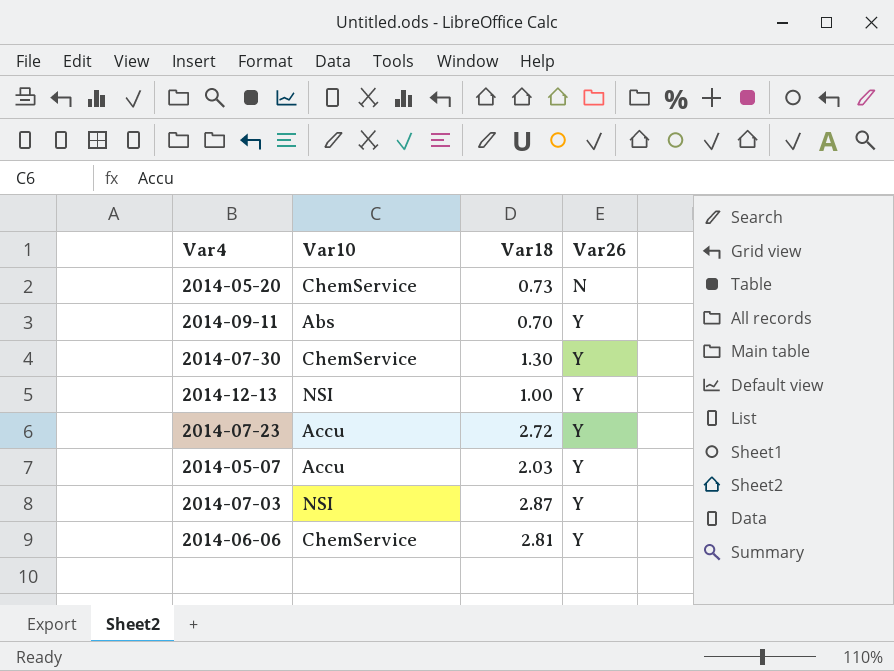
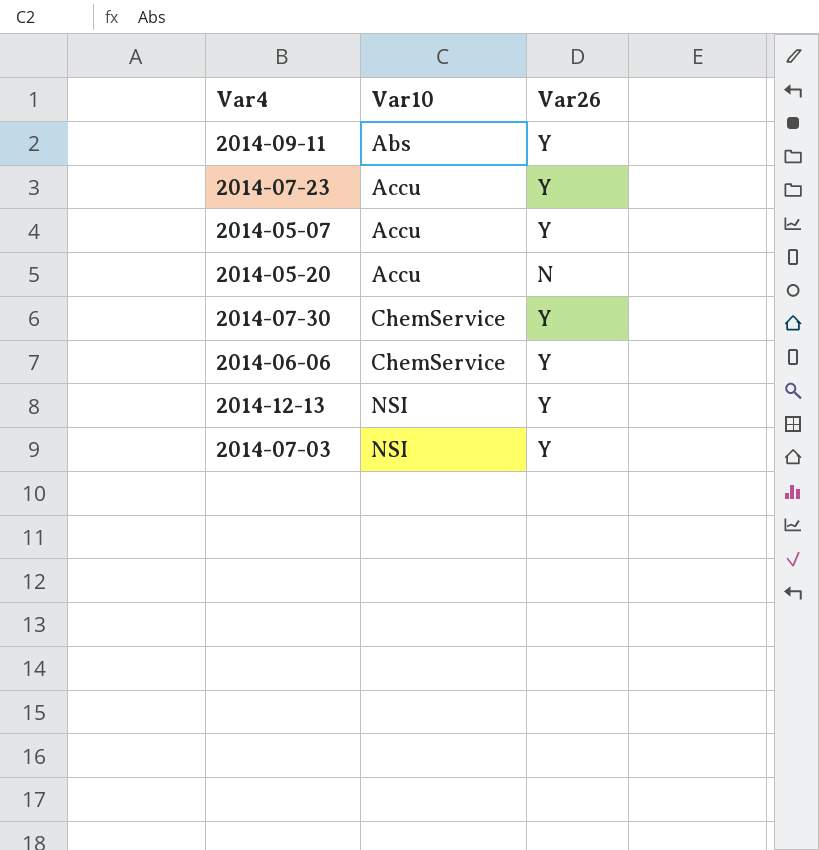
row order: Var26 ascending -> Var10 ascending
column Var18 | position: 3 -> none
2014-05-20 | Var10: ChemService -> Accu

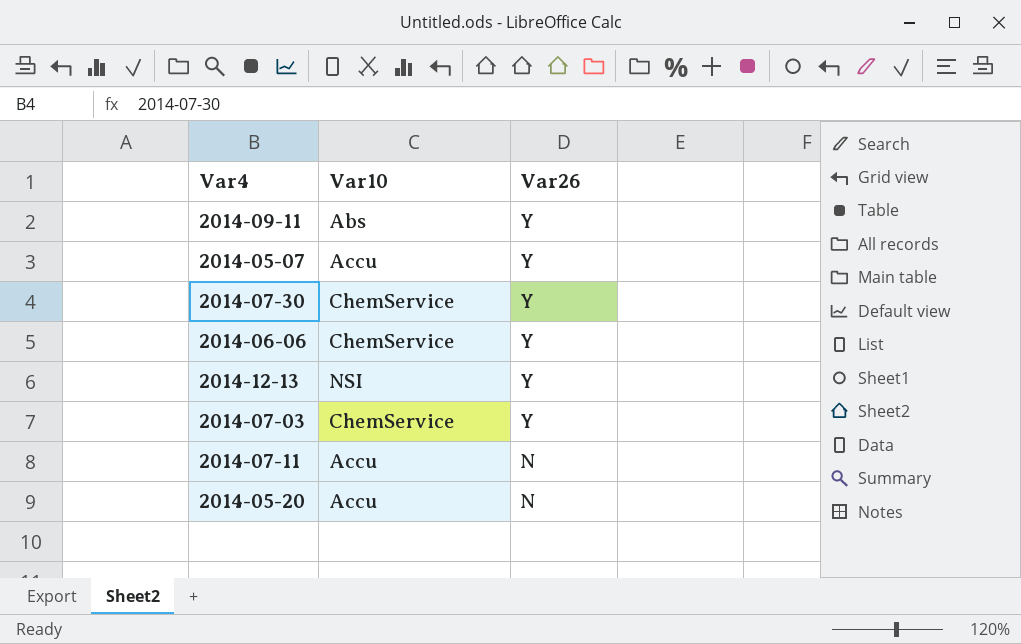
row order: Var10 ascending -> Var26 descending
row 2014-07-23: Accu | Y -> none
2014-07-03 | Var10: NSI -> ChemService
row 2014-07-11: none -> Accu | N

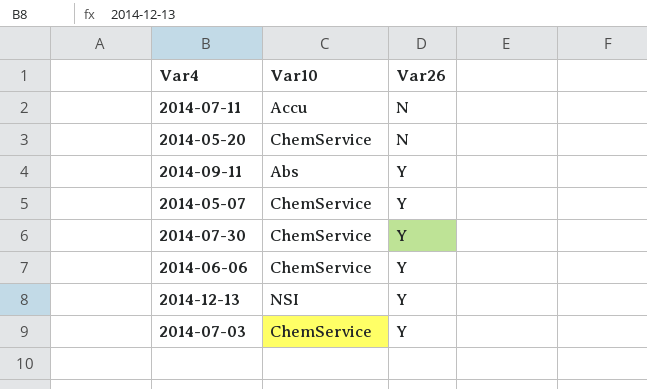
row order: Var26 descending -> Var26 ascending
2014-05-20 | Var10: Accu -> ChemService
2014-05-07 | Var10: Accu -> ChemService

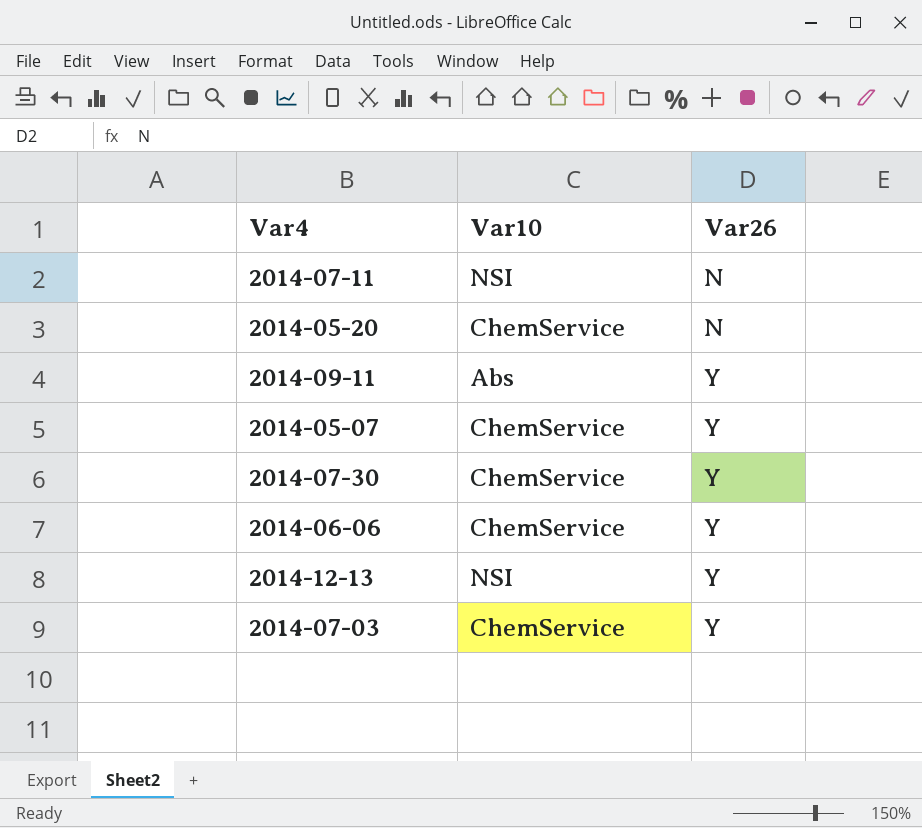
2014-07-11 | Var10: Accu -> NSI

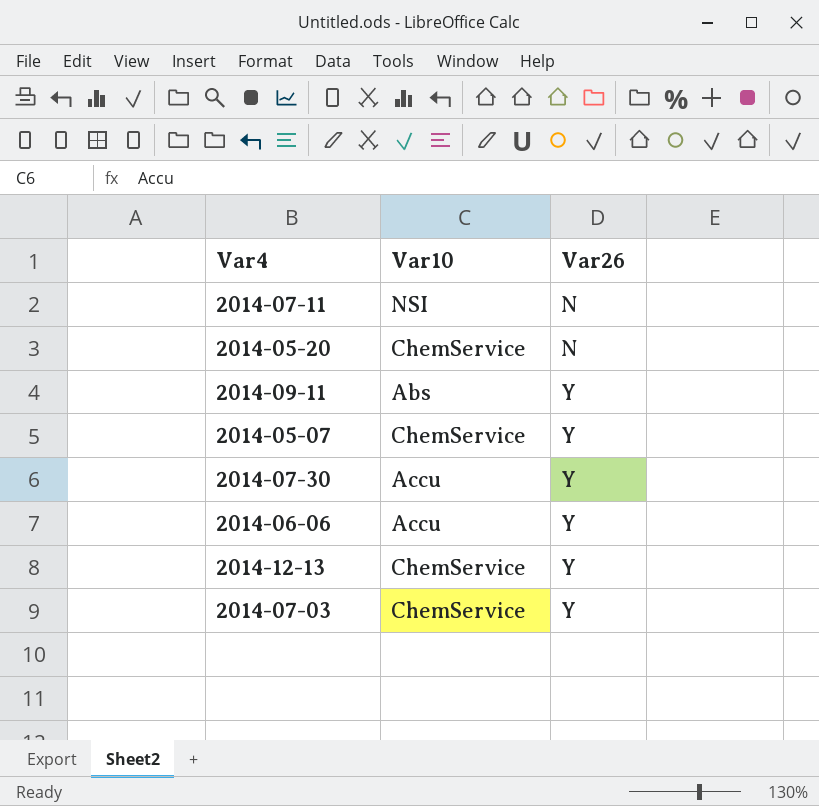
2014-07-30 | Var10: ChemService -> Accu
2014-06-06 | Var10: ChemService -> Accu
2014-12-13 | Var10: NSI -> ChemService

